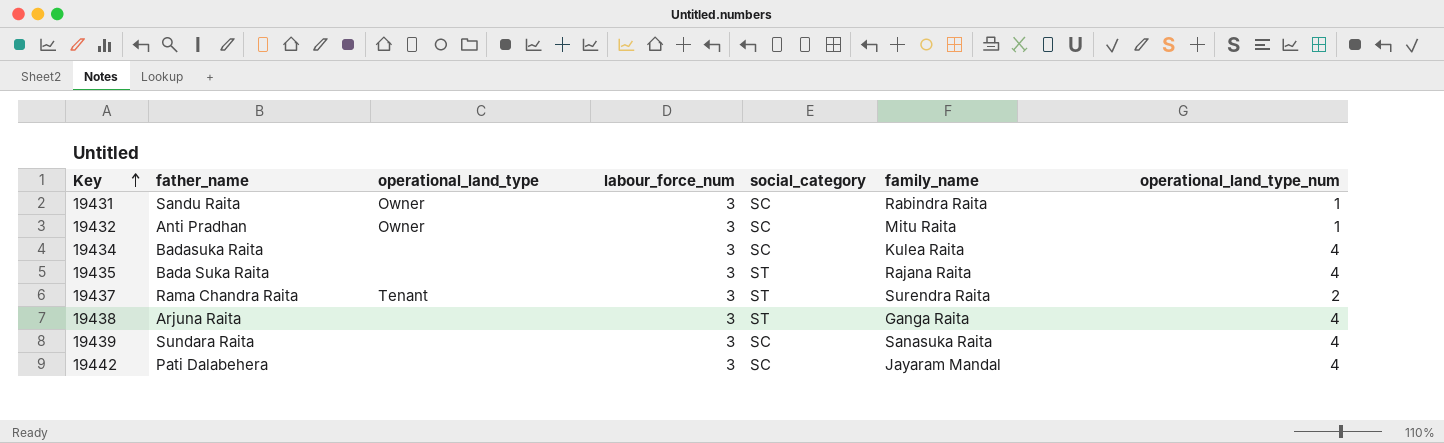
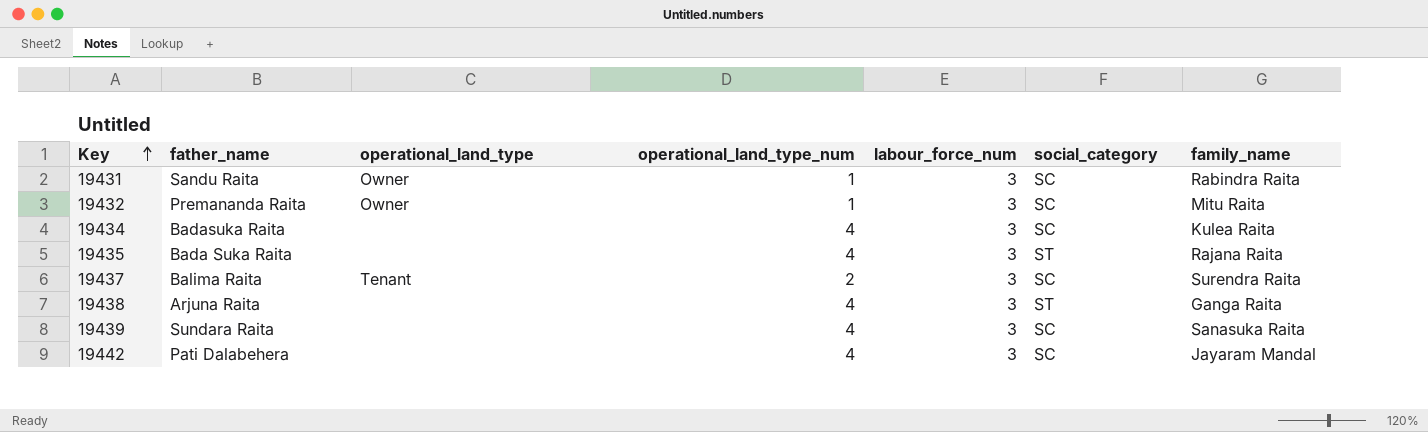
column operational_land_type_num | position: 7 -> 4
19432 | father_name: Anti Pradhan -> Premananda Raita
19437 | father_name: Rama Chandra Raita -> Balima Raita
19437 | social_category: ST -> SC

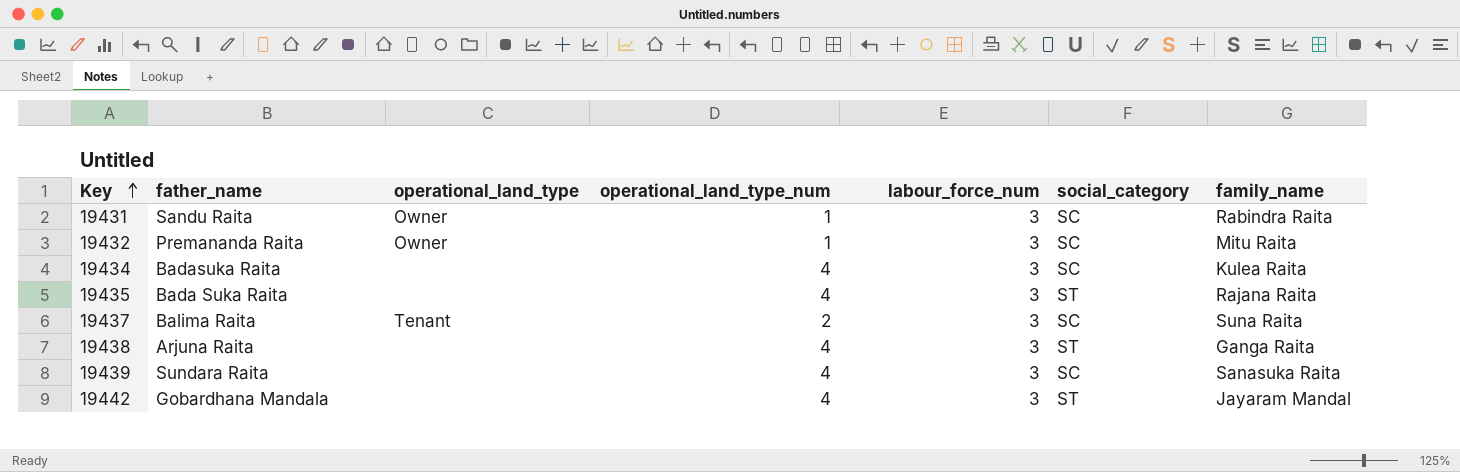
19437 | family_name: Surendra Raita -> Suna Raita
19442 | father_name: Pati Dalabehera -> Gobardhana Mandala
19442 | social_category: SC -> ST

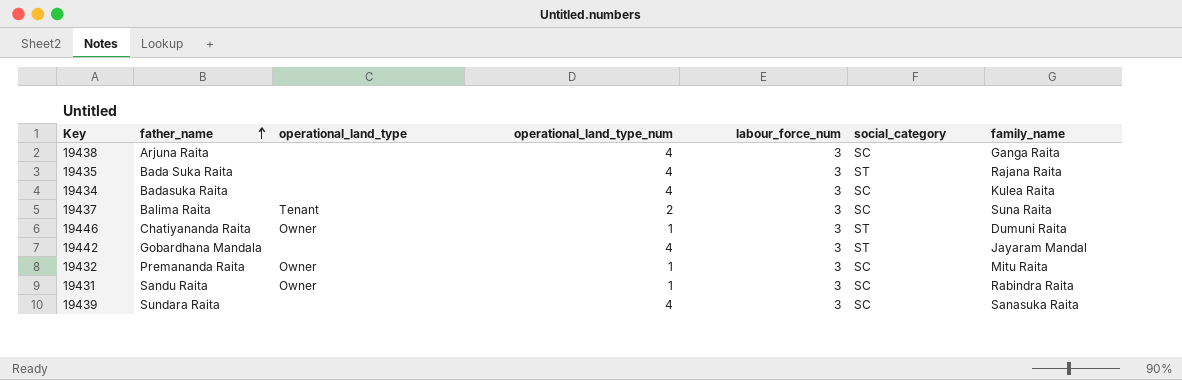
row order: Key ascending -> father_name ascending
19438 | social_category: ST -> SC
row 19446: none -> Chatiyananda Raita | Owner | 1 | 3 | ST | Dumuni Raita

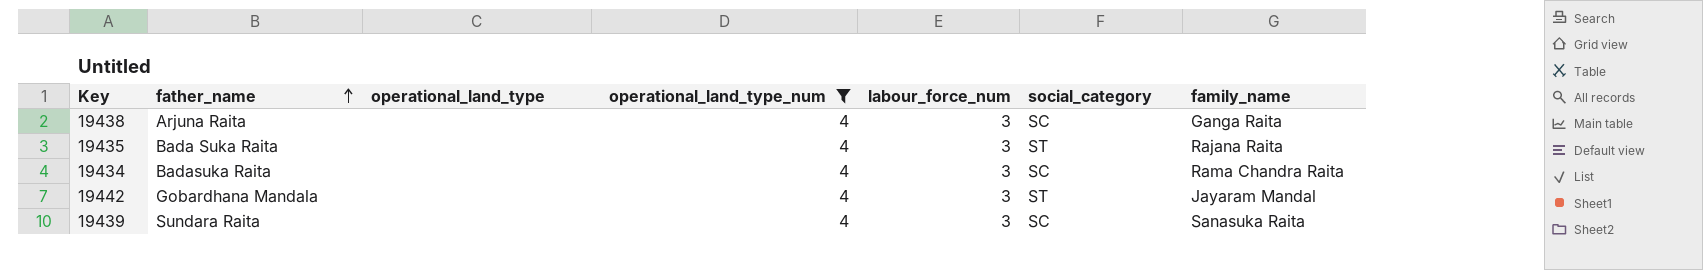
filter: none -> operational_land_type_num = 4
19434 | family_name: Kulea Raita -> Rama Chandra Raita

